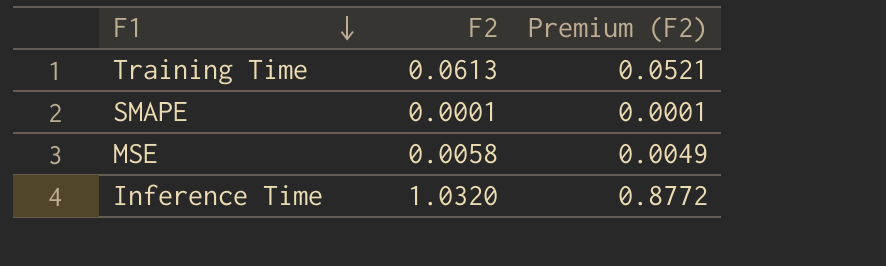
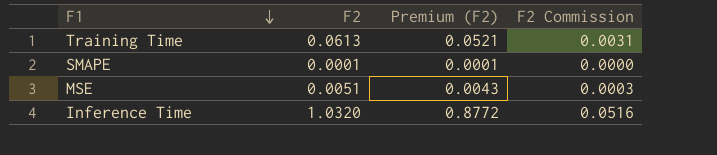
column F2 Commission | formula: none -> [F2] * 0.05
MSE | F2: 0.0058 -> 0.0051
MSE | Premium (F2): 0.0049 -> 0.0043

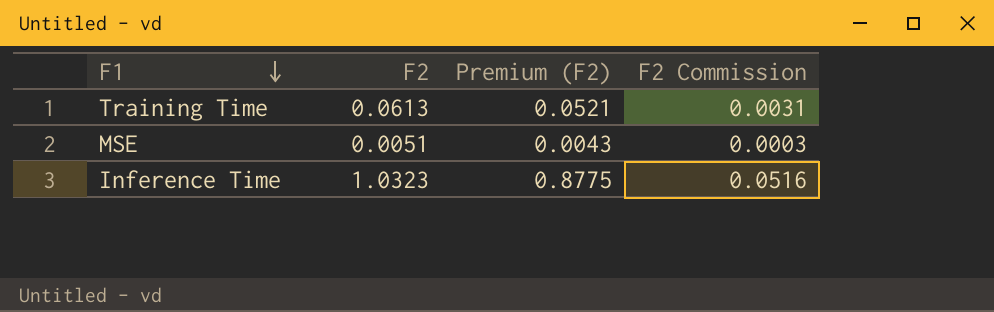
row SMAPE: 0.0001 | 0.0001 | 0.0000 -> none
Inference Time | F2: 1.0320 -> 1.0323
Inference Time | Premium (F2): 0.8772 -> 0.8775

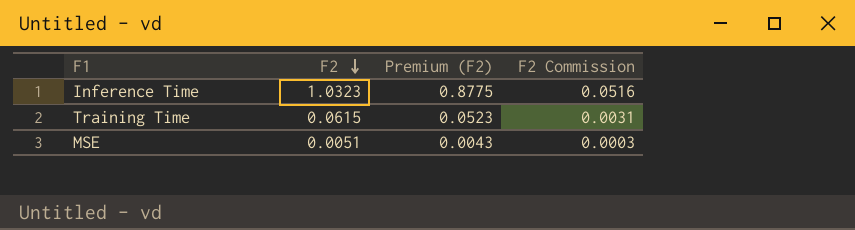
row order: F1 descending -> F2 descending
Training Time | F2: 0.0613 -> 0.0615
Training Time | Premium (F2): 0.0521 -> 0.0523

